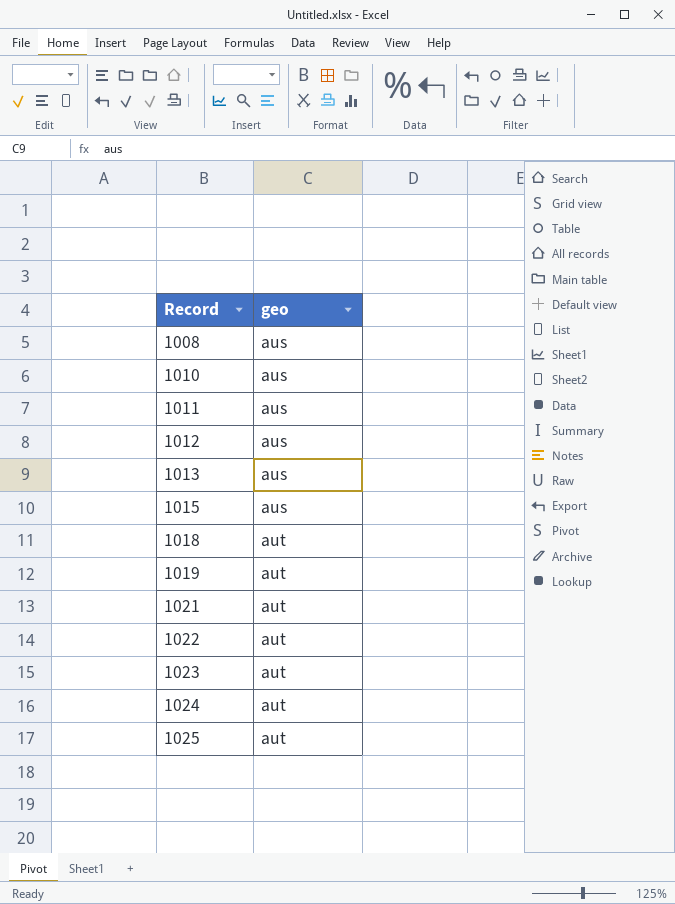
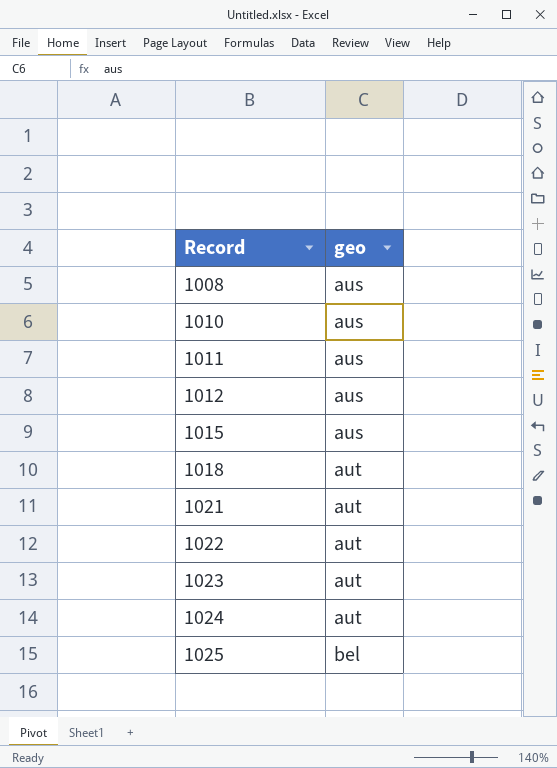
row 1013: aus -> none
row 1019: aut -> none
1025 | geo: aut -> bel

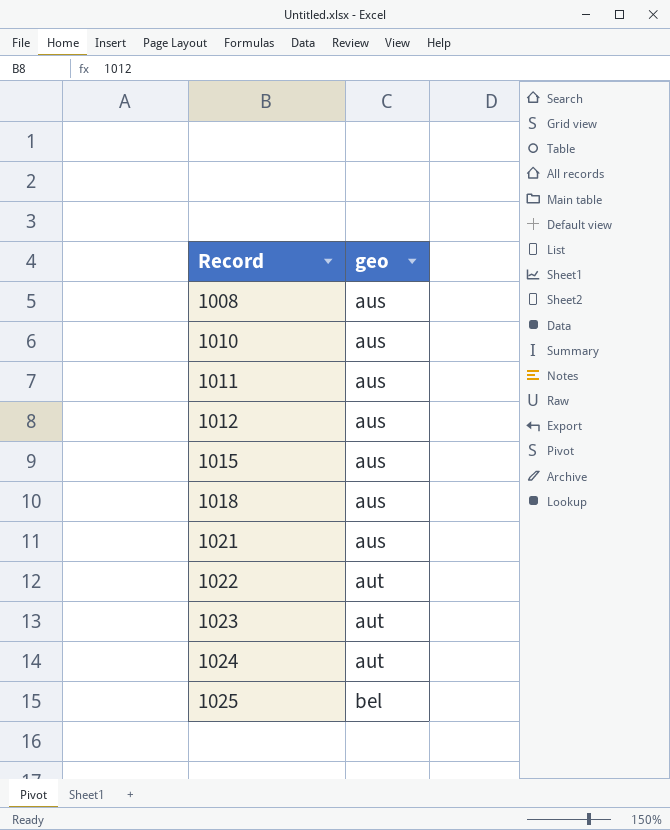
1018 | geo: aut -> aus
1021 | geo: aut -> aus

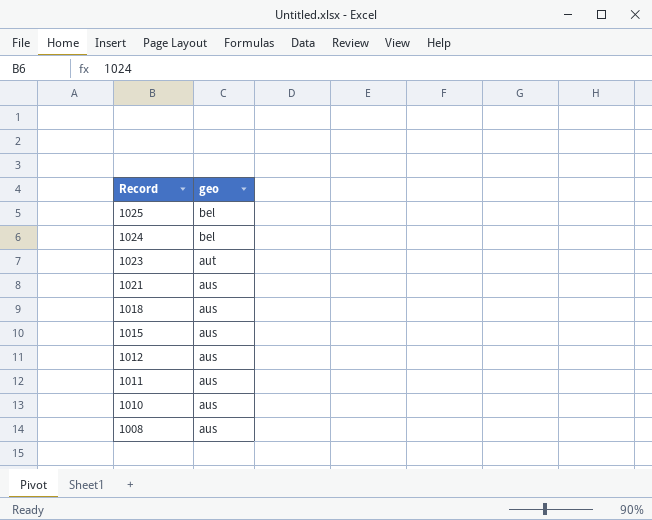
row order: Record ascending -> Record descending
row 1022: aut -> none
1024 | geo: aut -> bel

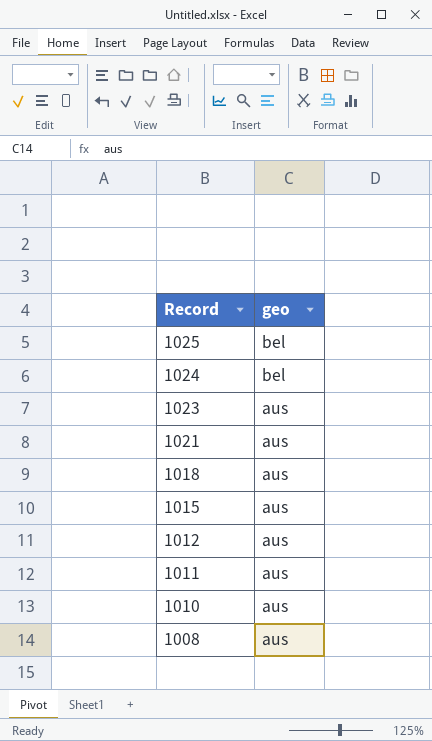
1023 | geo: aut -> aus

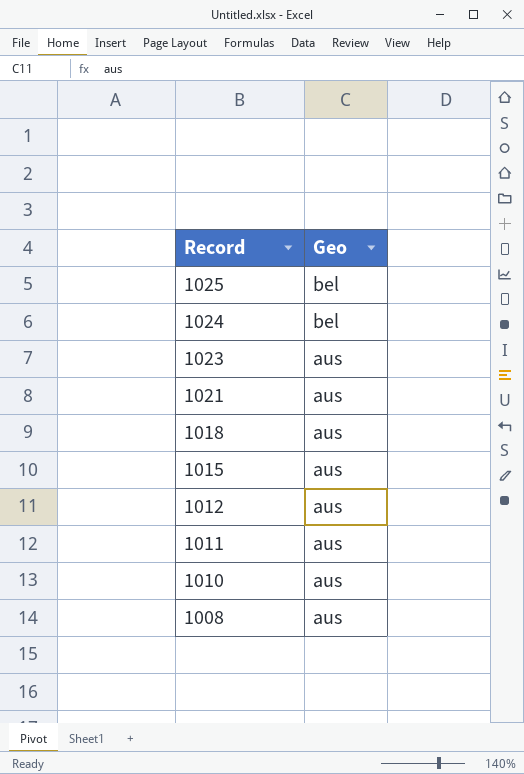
column name: geo -> Geo

